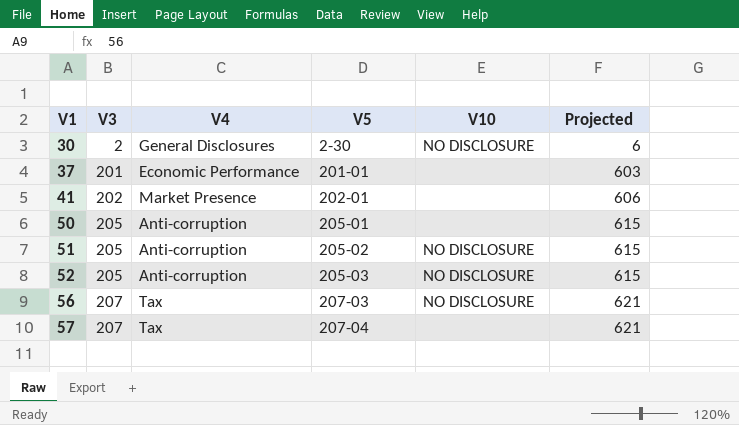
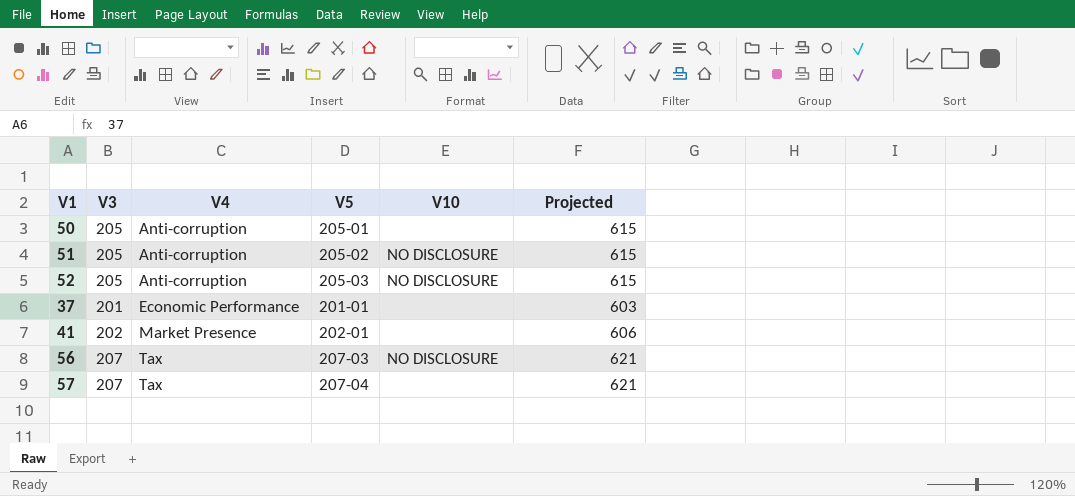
row order: V1 ascending -> V4 ascending
row 30: 2 | General Disclosures | 2-30 | NO DISCLOSURE | 6 -> none

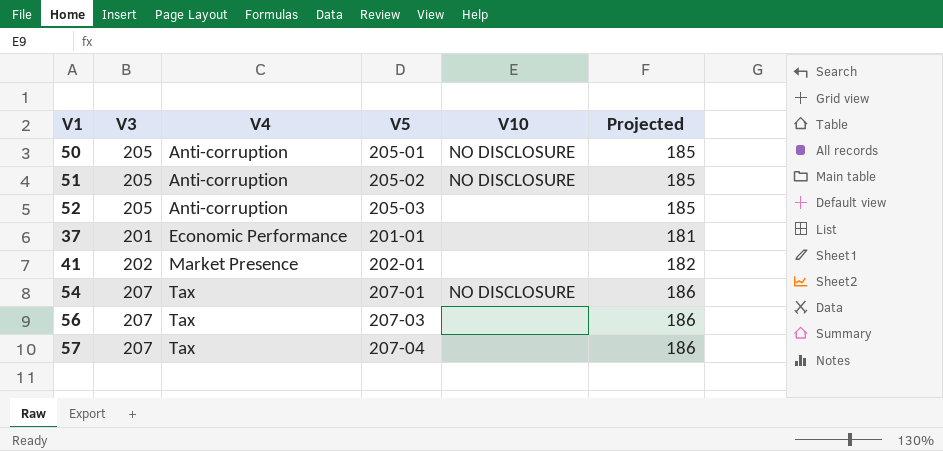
column Projected | formula: [V3] * 3 -> [V3] * 0.9
50 | V10: none -> NO DISCLOSURE
52 | V10: NO DISCLOSURE -> none
row 54: none -> 207 | Tax | 207-01 | NO DISCLOSURE | 186
56 | V10: NO DISCLOSURE -> none

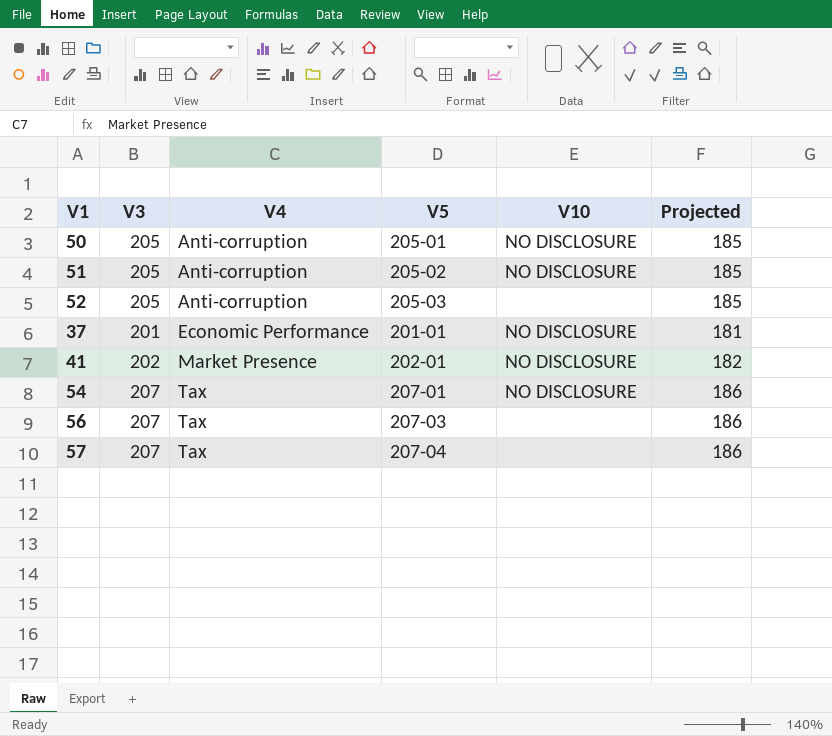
37 | V10: none -> NO DISCLOSURE
41 | V10: none -> NO DISCLOSURE

